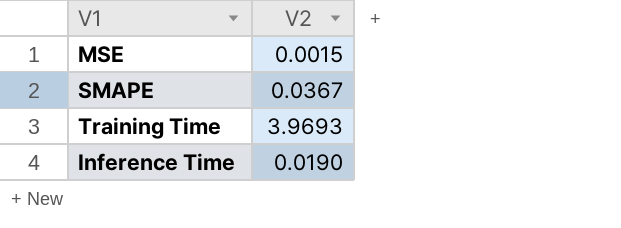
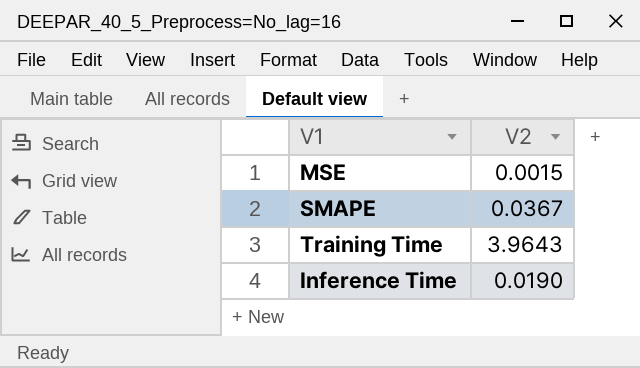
Training Time | V2: 3.9693 -> 3.9643

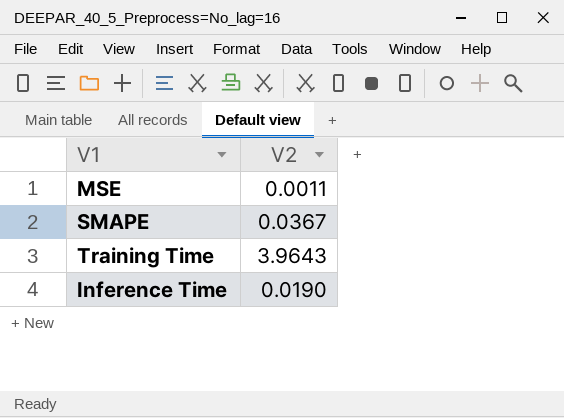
MSE | V2: 0.0015 -> 0.0011

